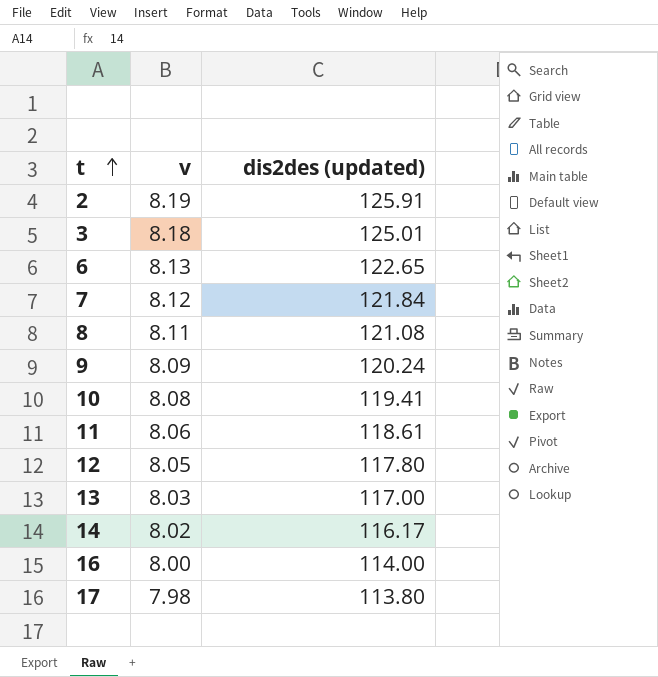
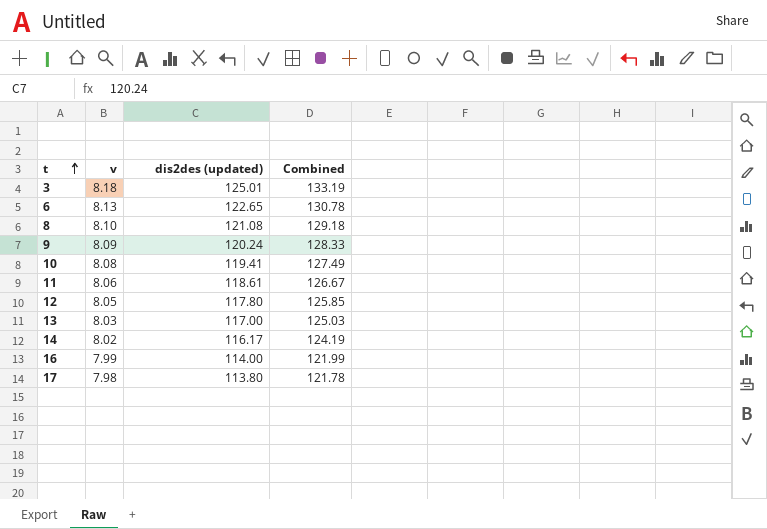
column Combined | formula: none -> [v] + [dis2des (updated)]
row 2: 8.19 | 125.91 -> none
row 7: 8.12 | 121.84 -> none
8 | v: 8.11 -> 8.10
16 | v: 8.00 -> 7.99

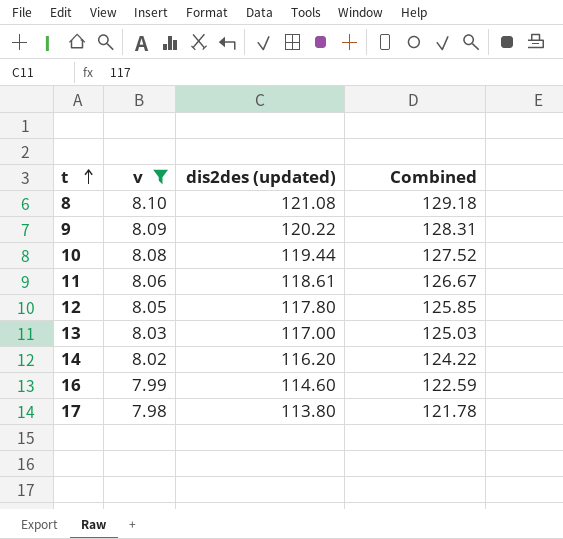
filter: none -> v <= 8.10
9 | dis2des (updated): 120.24 -> 120.22
9 | Combined: 128.33 -> 128.31
10 | dis2des (updated): 119.41 -> 119.44
10 | Combined: 127.49 -> 127.52
14 | dis2des (updated): 116.17 -> 116.20
14 | Combined: 124.19 -> 124.22
16 | dis2des (updated): 114.00 -> 114.60
16 | Combined: 121.99 -> 122.59

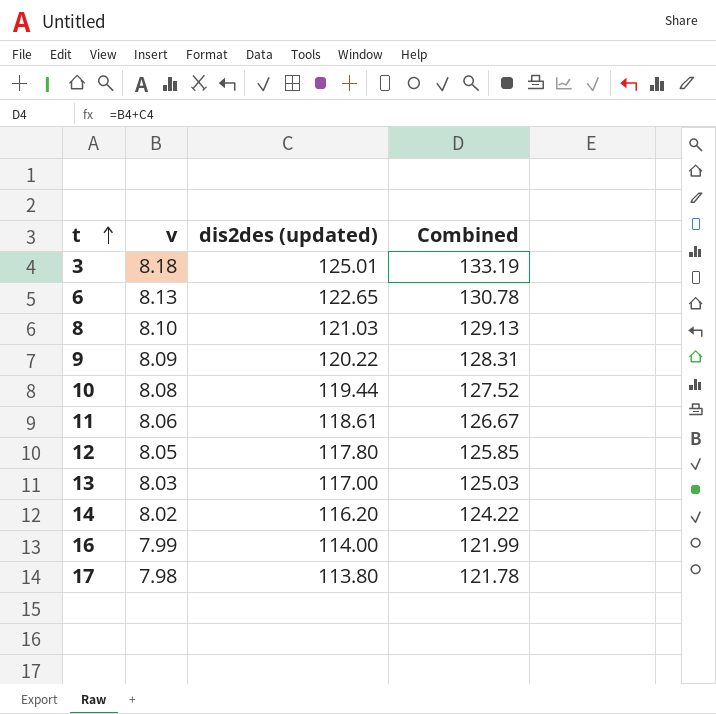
filter: v <= 8.10 -> none
8 | dis2des (updated): 121.08 -> 121.03
8 | Combined: 129.18 -> 129.13
16 | dis2des (updated): 114.60 -> 114.00
16 | Combined: 122.59 -> 121.99

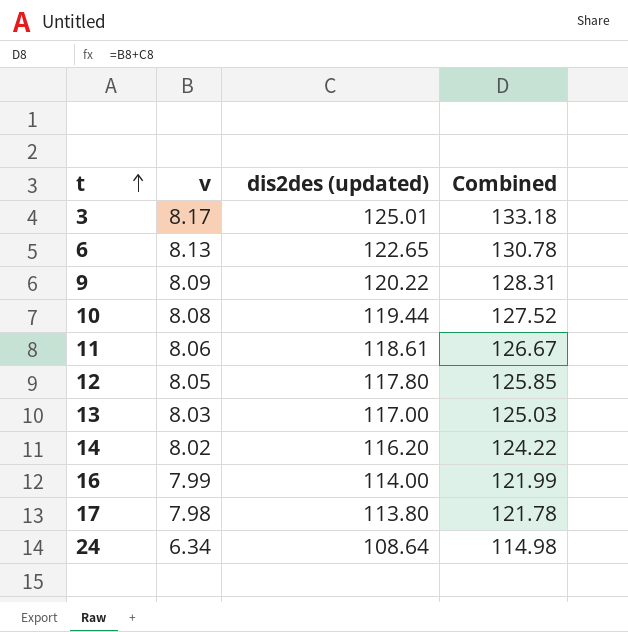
row 8: 8.10 | 121.03 | 129.13 -> none
3 | v: 8.18 -> 8.17
3 | Combined: 133.19 -> 133.18
row 24: none -> 6.34 | 108.64 | 114.98

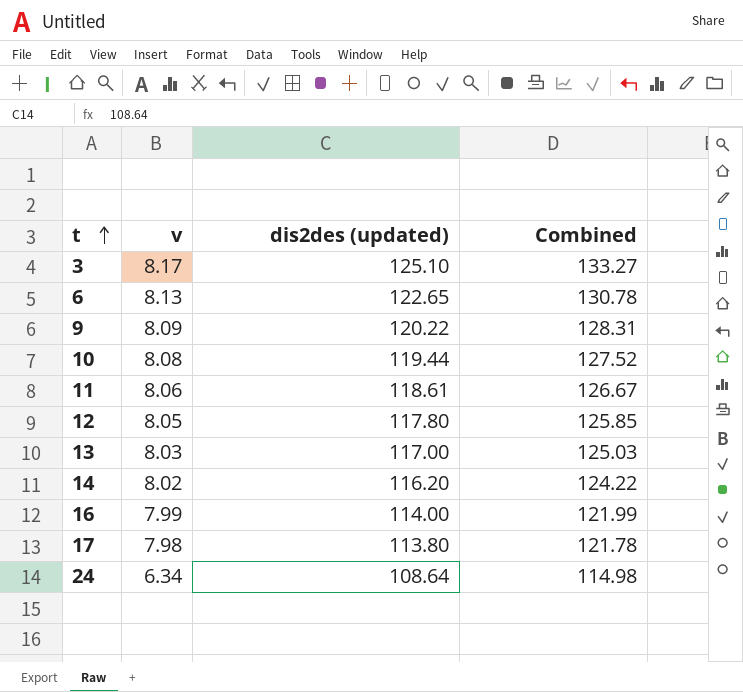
3 | dis2des (updated): 125.01 -> 125.10
3 | Combined: 133.18 -> 133.27

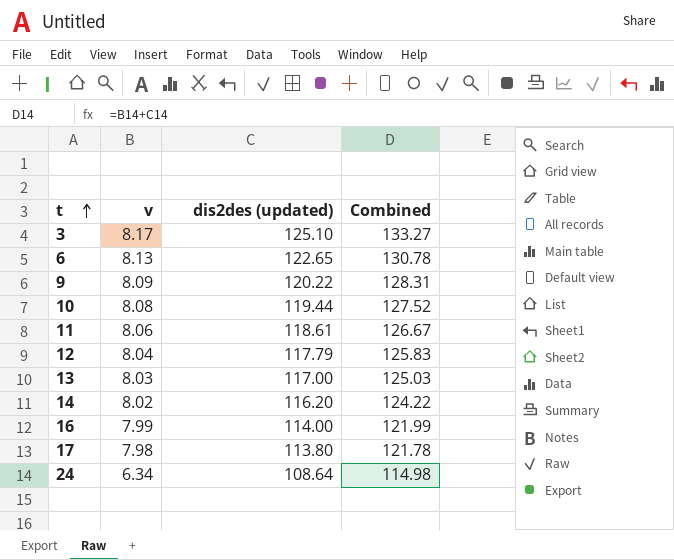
12 | v: 8.05 -> 8.04
12 | dis2des (updated): 117.80 -> 117.79
12 | Combined: 125.85 -> 125.83

